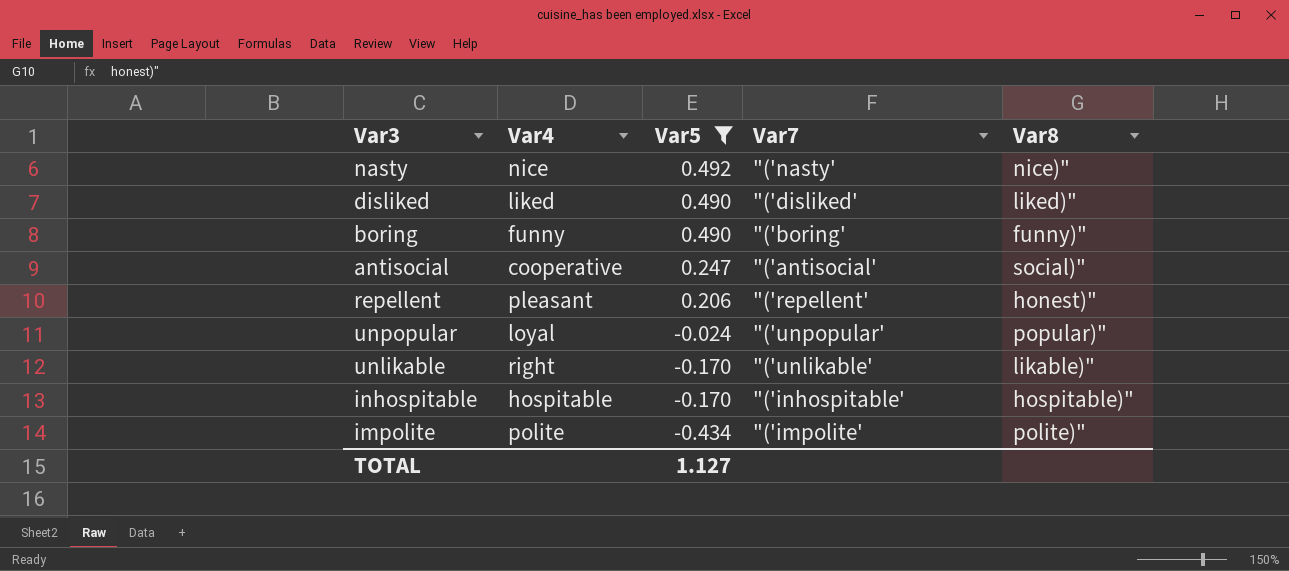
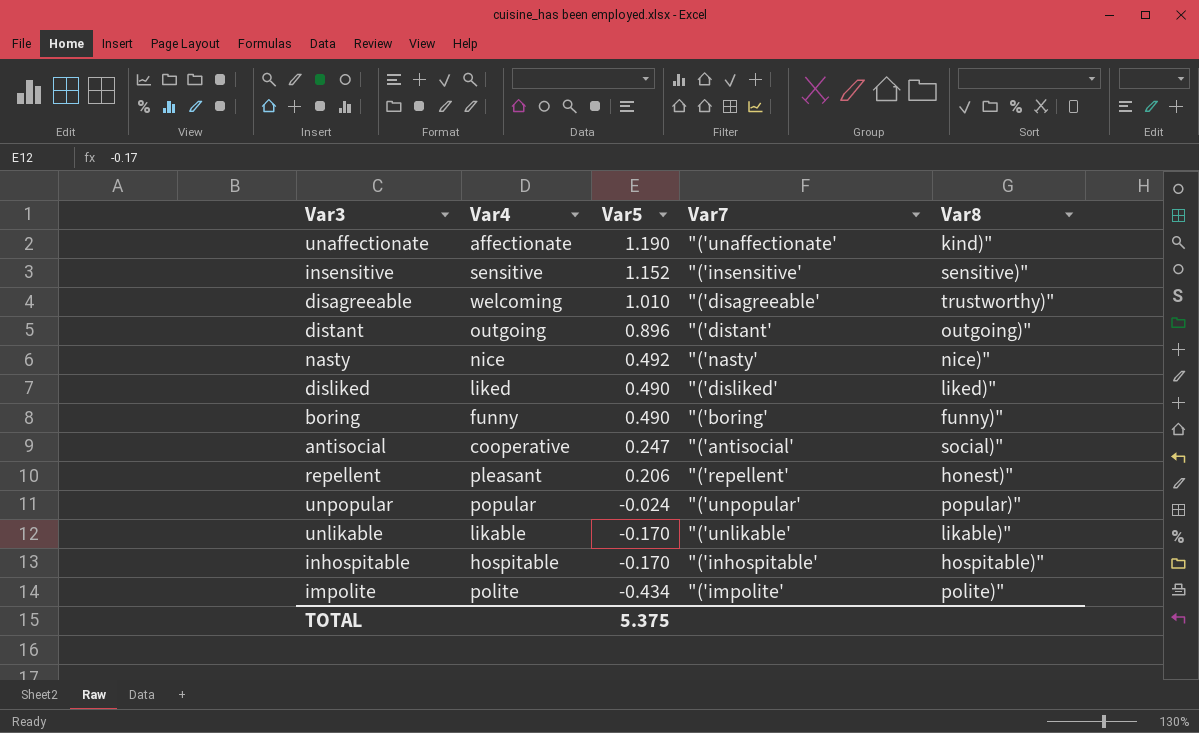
filter: Var5 <= 0.492 -> none
unpopular | Var4: loyal -> popular
unlikable | Var4: right -> likable
TOTAL | Var5: 1.127 -> 5.375

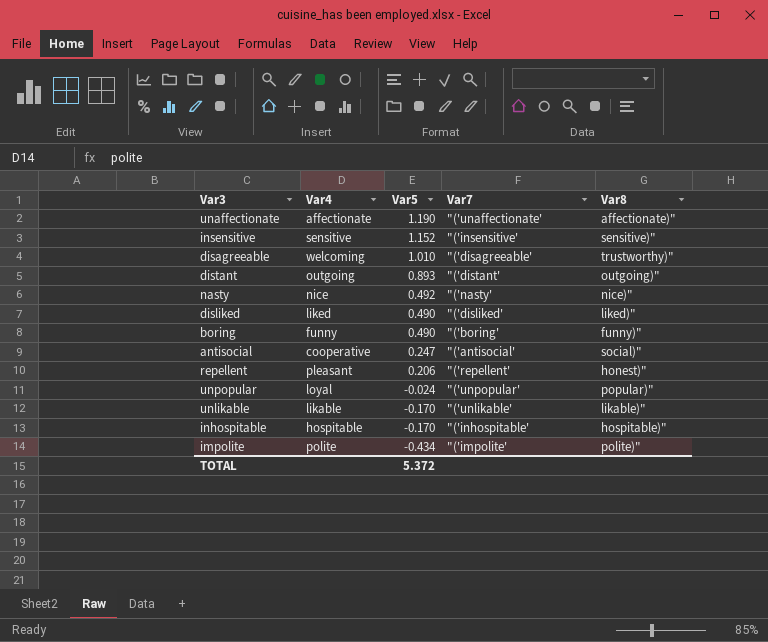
unaffectionate | Var8: kind)" -> affectionate)"
distant | Var5: 0.896 -> 0.893
unpopular | Var4: popular -> loyal
TOTAL | Var5: 5.375 -> 5.372

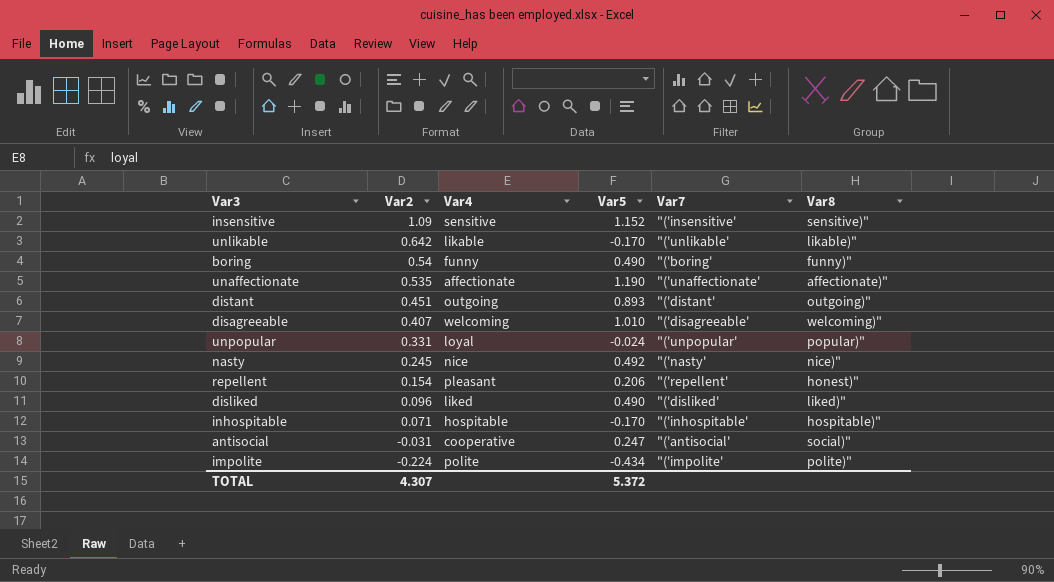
row order: Var5 descending -> Var2 descending
column Var2 | position: none -> 2
disagreeable | Var8: trustworthy)" -> welcoming)"

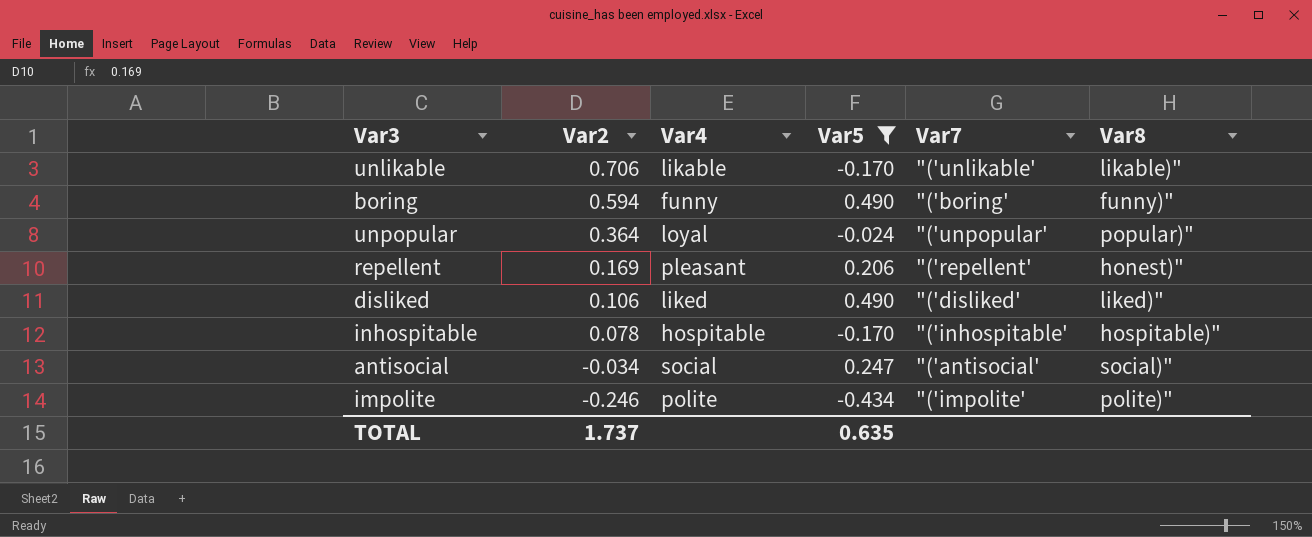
filter: none -> Var5 <= 0.490
unlikable | Var2: 0.642 -> 0.706
boring | Var2: 0.54 -> 0.594
unpopular | Var2: 0.331 -> 0.364
repellent | Var2: 0.154 -> 0.169
disliked | Var2: 0.096 -> 0.106
inhospitable | Var2: 0.071 -> 0.078
antisocial | Var2: -0.031 -> -0.034
antisocial | Var4: cooperative -> social
impolite | Var2: -0.224 -> -0.246
TOTAL | Var2: 4.307 -> 1.737
TOTAL | Var5: 5.372 -> 0.635

